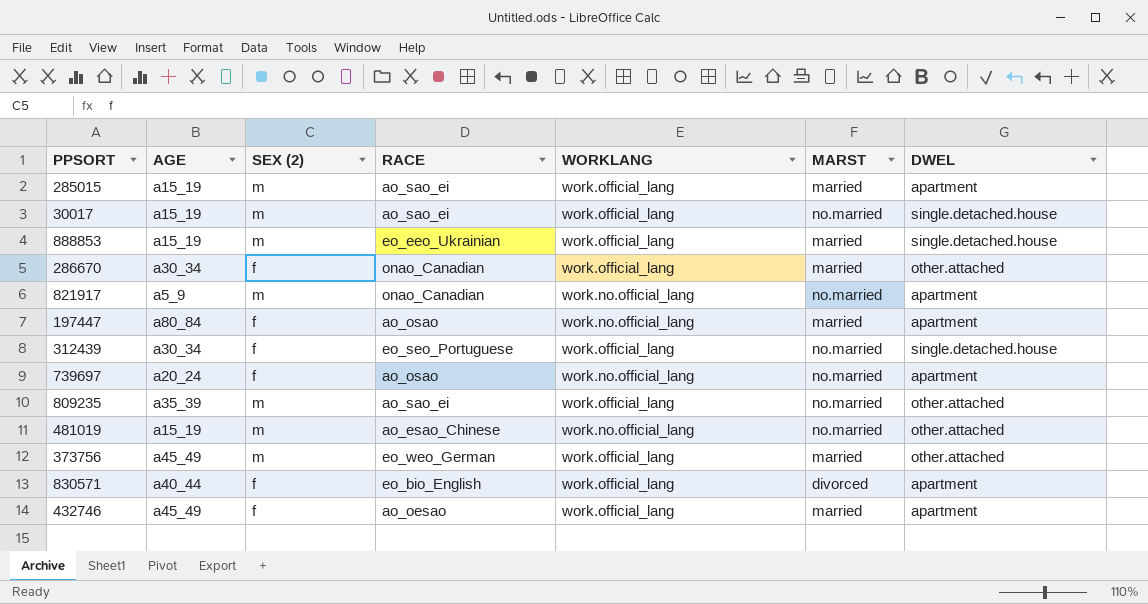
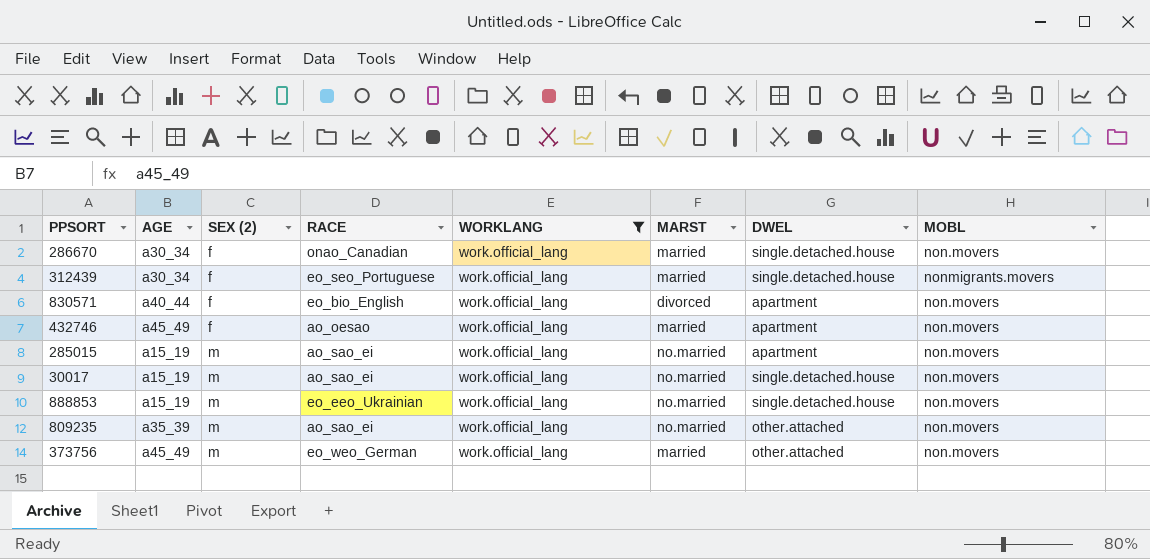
filter: none -> WORKLANG = work.official_lang
row order: none -> SEX (2) ascending
column MOBL | position: none -> 8
286670 | DWEL: other.attached -> single.detached.house
312439 | MARST: no.married -> married
285015 | MARST: married -> no.married
888853 | MARST: married -> no.married

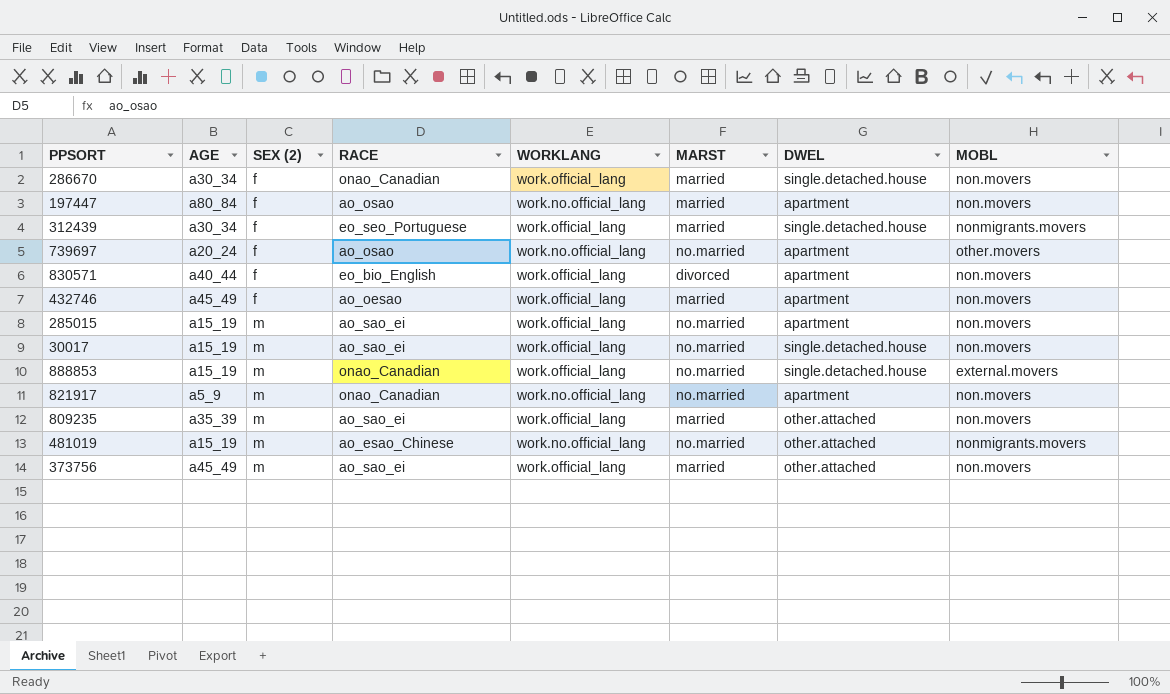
filter: WORKLANG = work.official_lang -> none
888853 | RACE: eo_eeo_Ukrainian -> onao_Canadian
888853 | MOBL: non.movers -> external.movers
809235 | MARST: no.married -> married
373756 | RACE: eo_weo_German -> ao_sao_ei

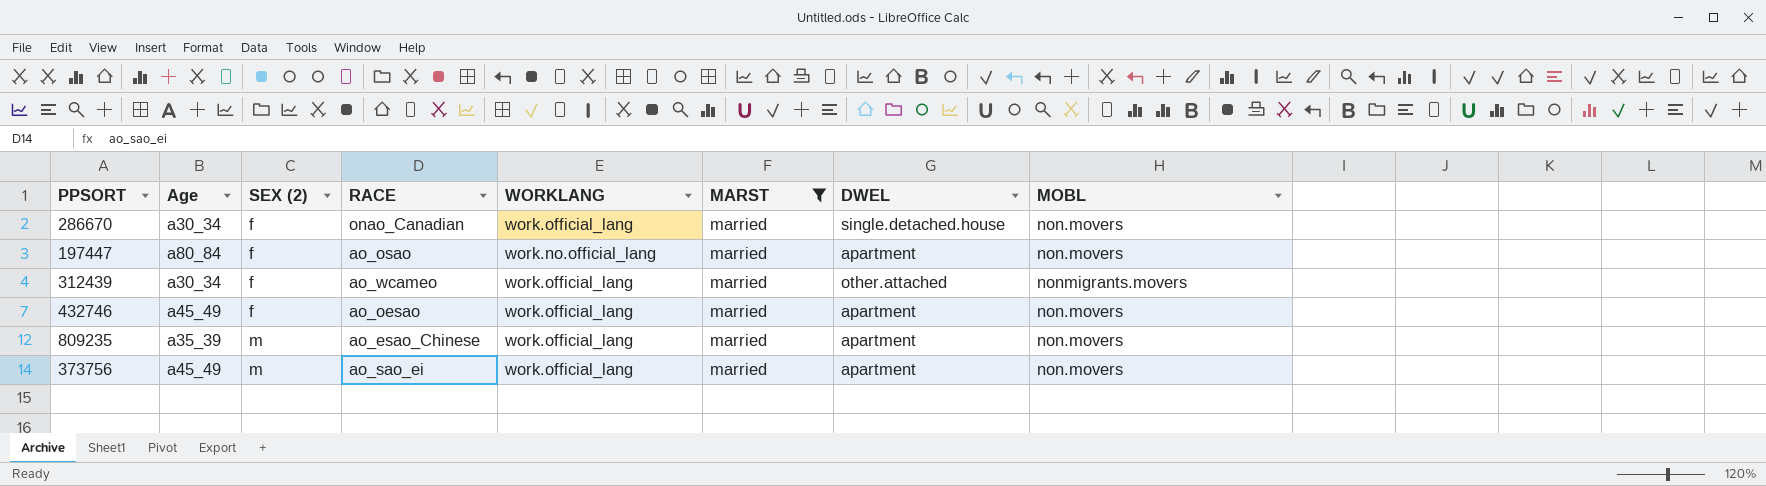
filter: none -> MARST = married
column name: AGE -> Age
312439 | RACE: eo_seo_Portuguese -> ao_wcameo
312439 | DWEL: single.detached.house -> other.attached
809235 | RACE: ao_sao_ei -> ao_esao_Chinese
809235 | DWEL: other.attached -> apartment
373756 | DWEL: other.attached -> apartment

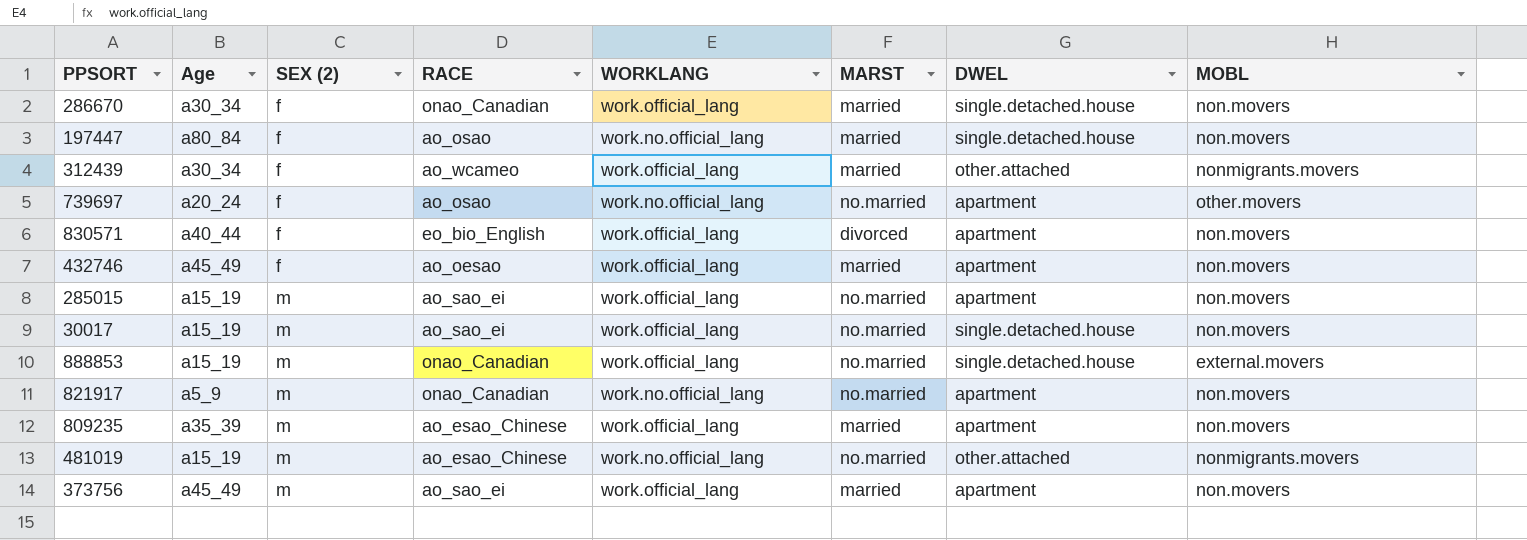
filter: MARST = married -> none
197447 | DWEL: apartment -> single.detached.house

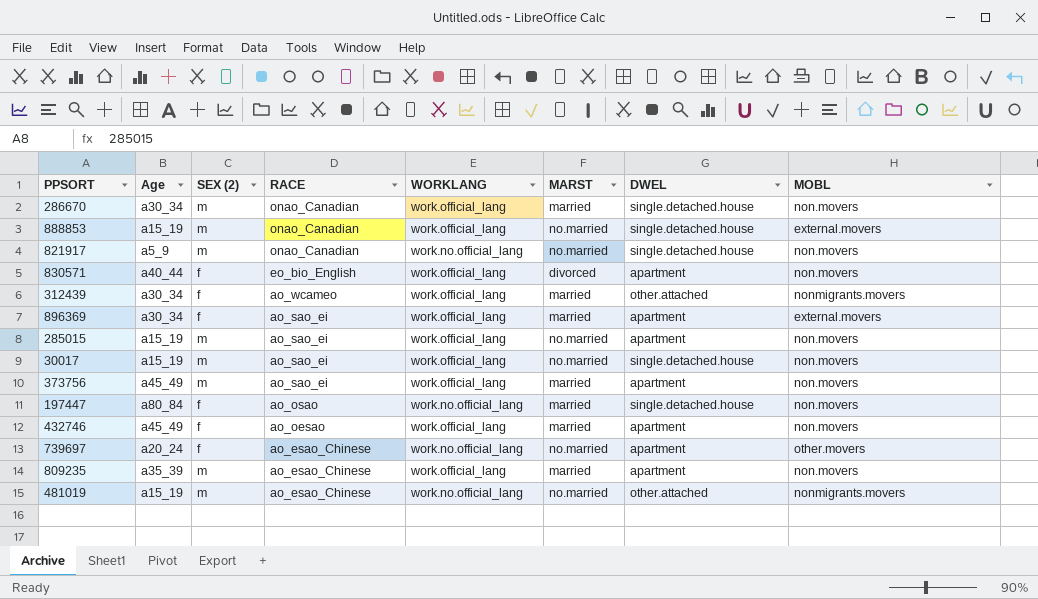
row order: SEX (2) ascending -> RACE descending
286670 | SEX (2): f -> m
821917 | DWEL: apartment -> single.detached.house
row 896369: none -> a30_34 | f | ao_sao_ei | work.official_lang | married | apartment | external.movers
739697 | RACE: ao_osao -> ao_esao_Chinese

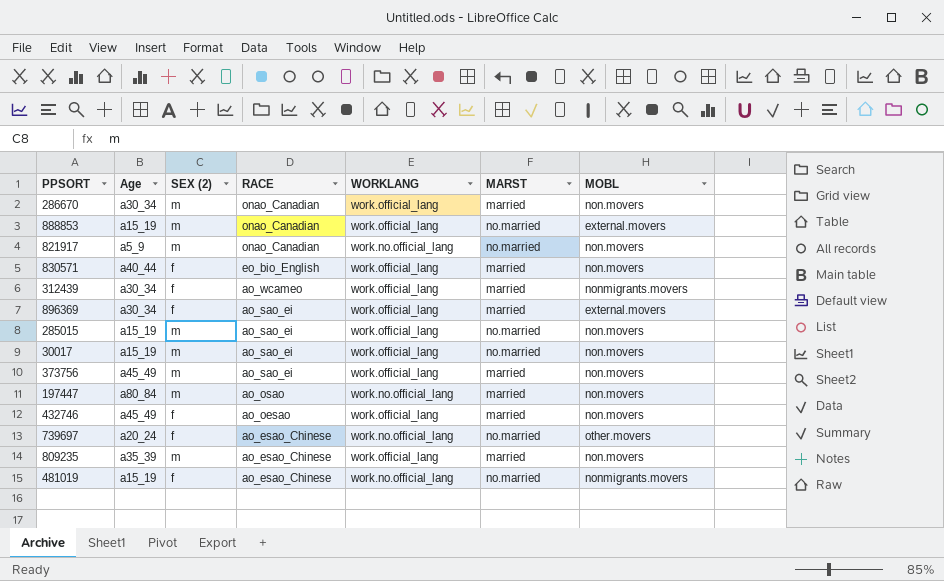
column DWEL | position: 7 -> none
830571 | MARST: divorced -> married
197447 | SEX (2): f -> m
481019 | SEX (2): m -> f

